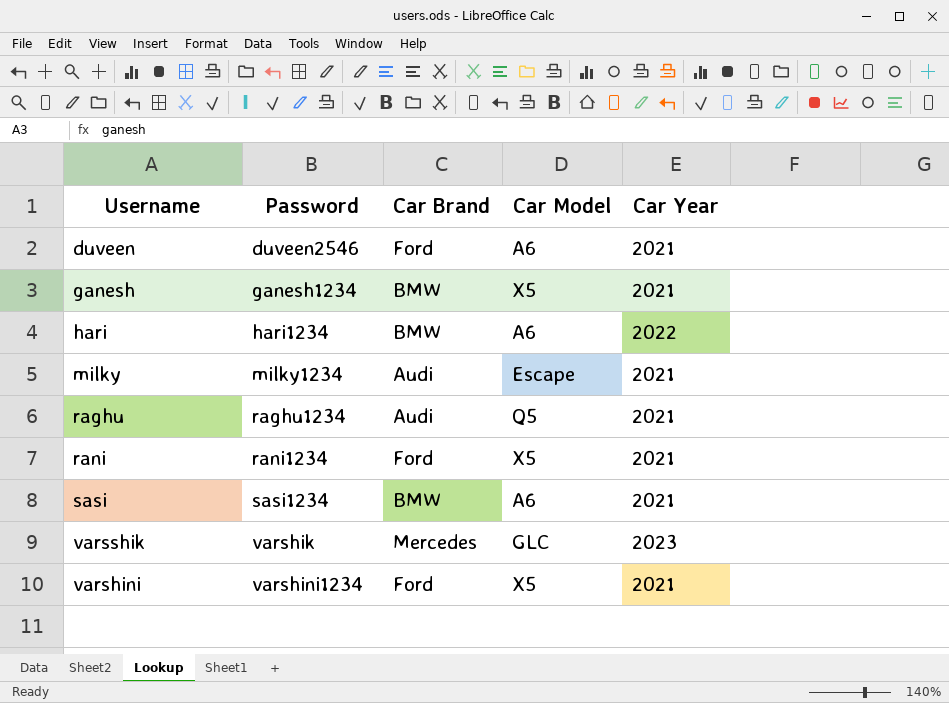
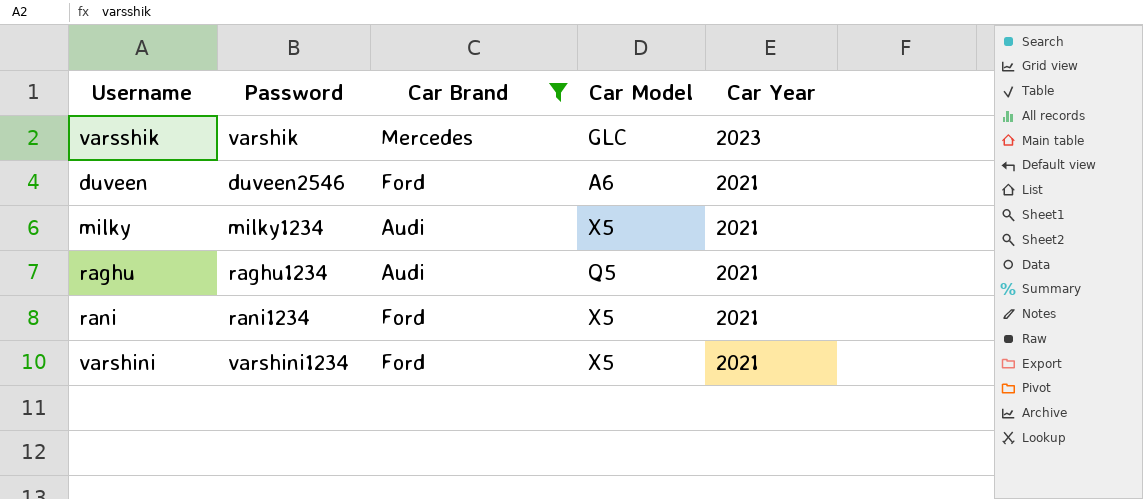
filter: none -> Car Brand != BMW
row order: Password ascending -> Car Year descending
milky | Car Model: Escape -> X5

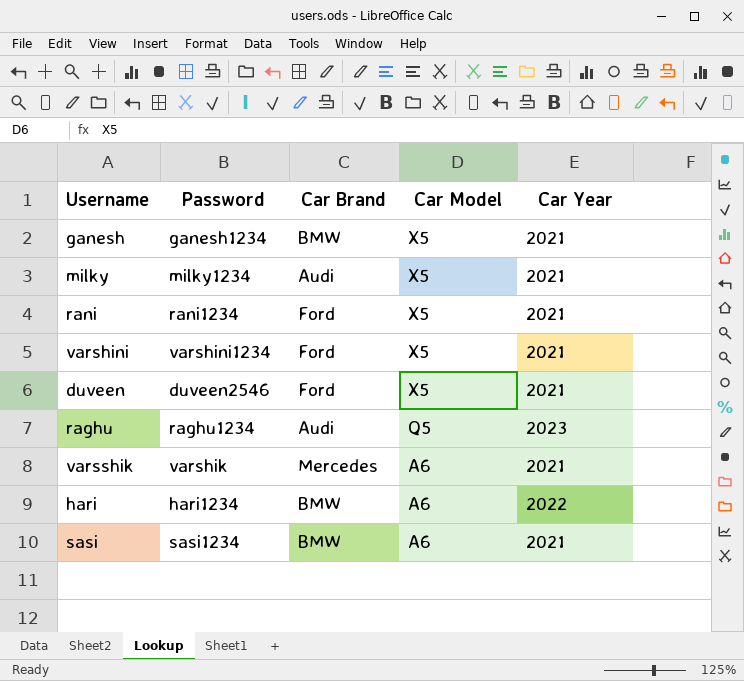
filter: Car Brand != BMW -> none
row order: Car Year descending -> Car Model descending
duveen | Car Model: A6 -> X5
raghu | Car Year: 2021 -> 2023
varsshik | Car Model: GLC -> A6
varsshik | Car Year: 2023 -> 2021

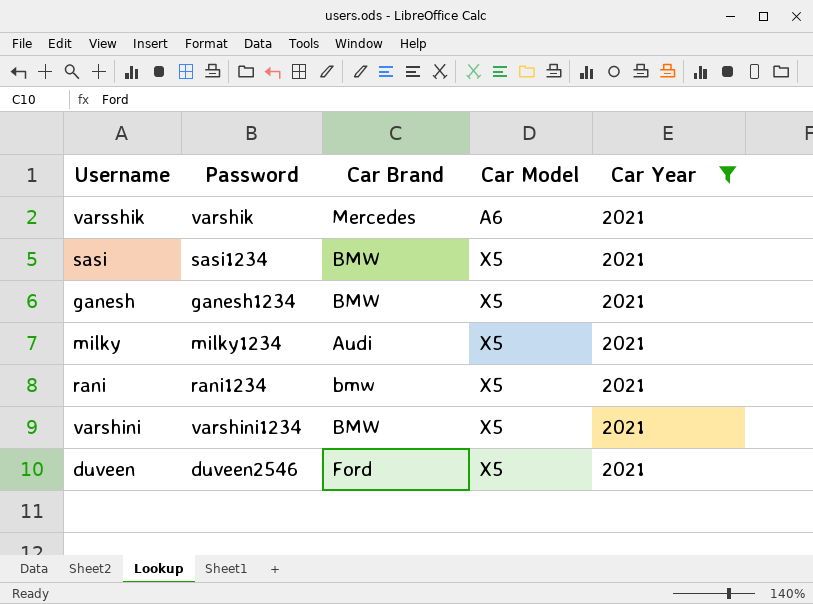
filter: none -> Car Year = 2021
row order: Car Model descending -> Car Model ascending
sasi | Car Model: A6 -> X5
rani | Car Brand: Ford -> bmw
varshini | Car Brand: Ford -> BMW

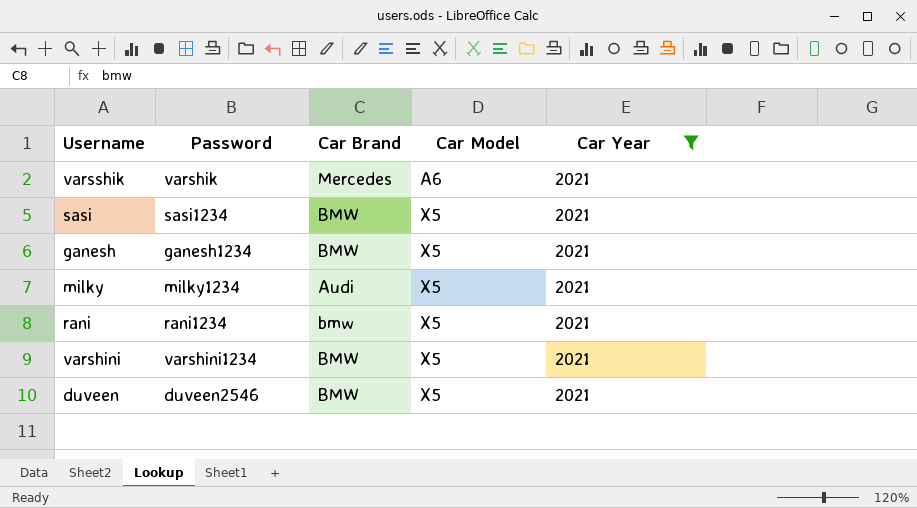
duveen | Car Brand: Ford -> BMW

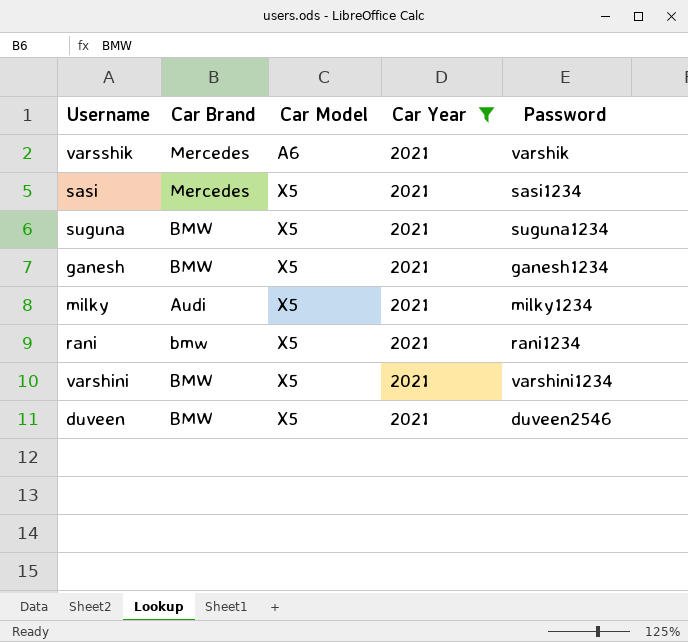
column Password | position: 2 -> 5
sasi | Car Brand: BMW -> Mercedes
row suguna: none -> BMW | X5 | 2021 | suguna1234

